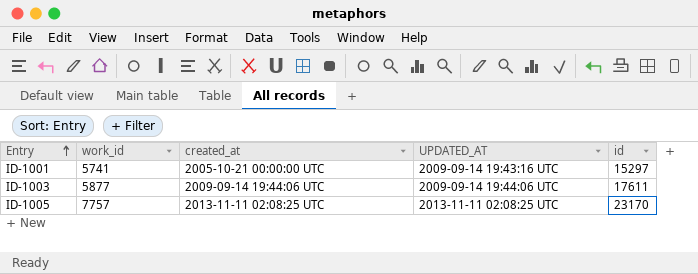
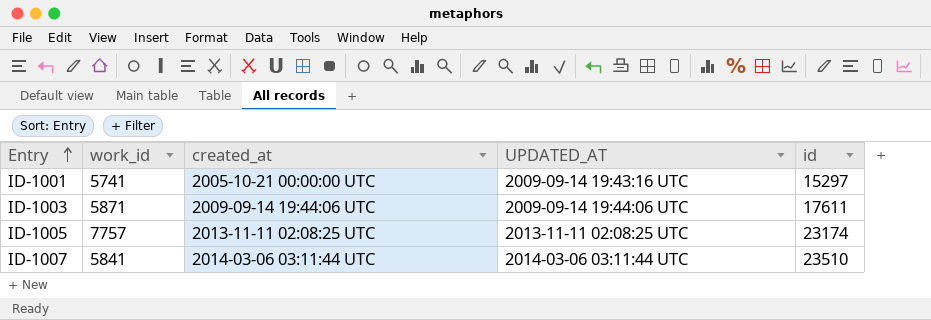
ID-1003 | work_id: 5877 -> 5871
ID-1005 | id: 23170 -> 23174
row ID-1007: none -> 5841 | 2014-03-06 03:11:44 UTC | 2014-03-06 03:11:44 UTC | 23510

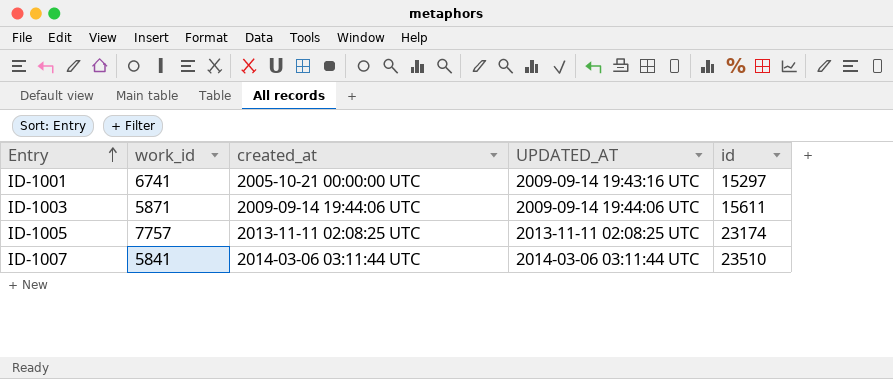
ID-1001 | work_id: 5741 -> 6741
ID-1003 | id: 17611 -> 15611

